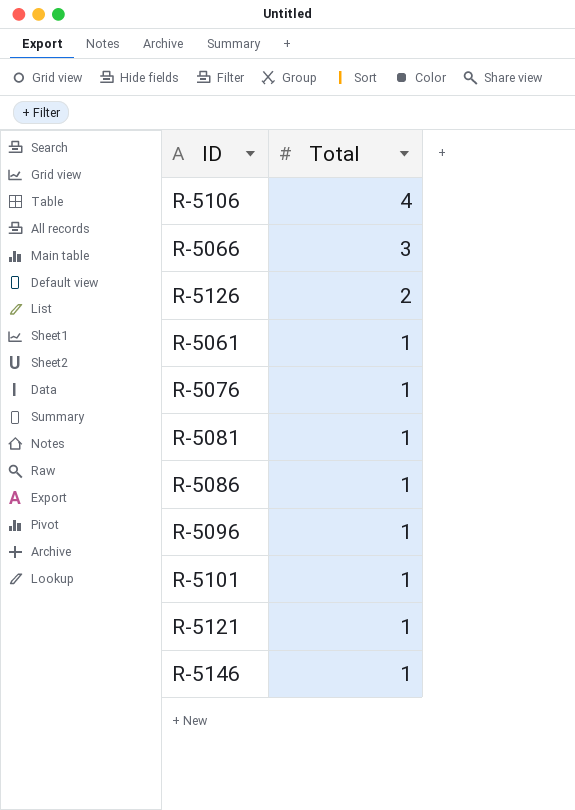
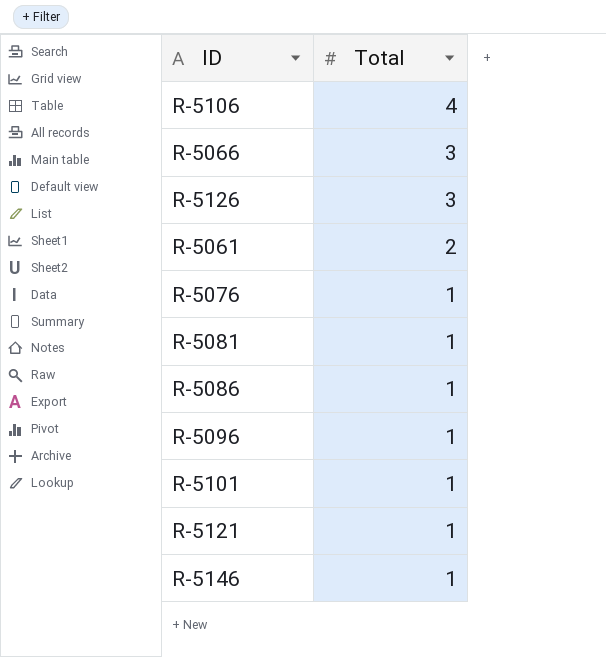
R-5126 | Total: 2 -> 3
R-5061 | Total: 1 -> 2

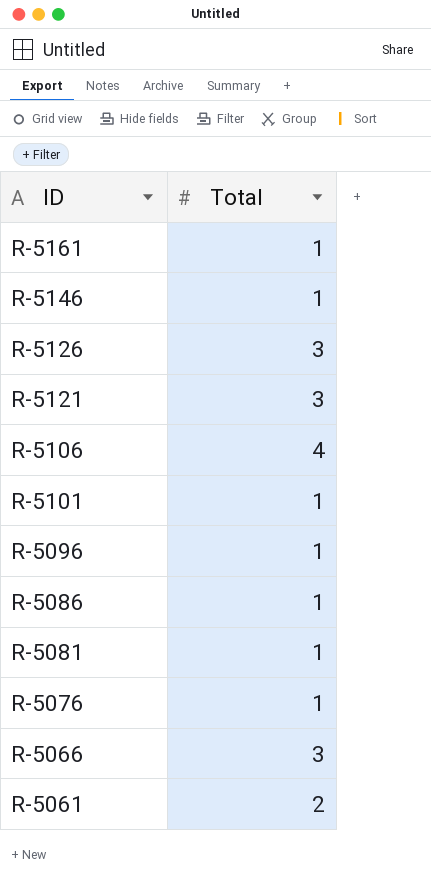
row order: Total descending -> ID descending
row R-5161: none -> 1
R-5121 | Total: 1 -> 3

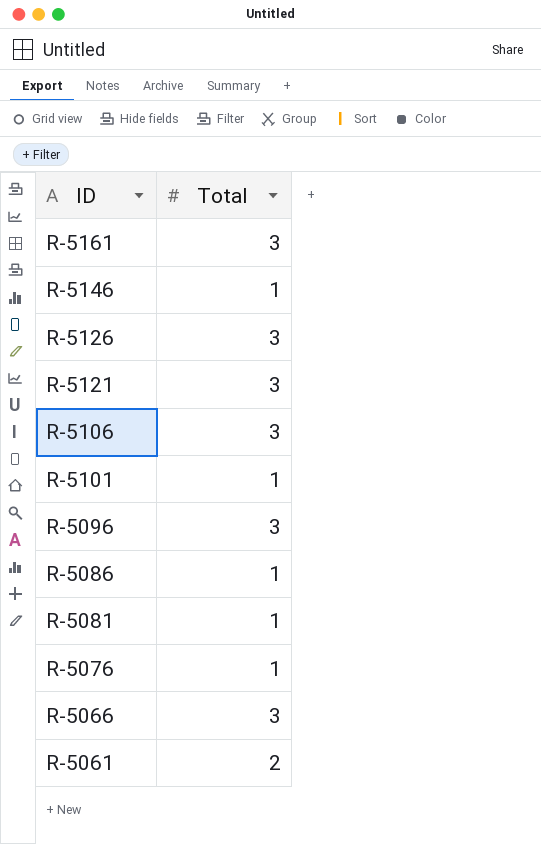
R-5161 | Total: 1 -> 3
R-5106 | Total: 4 -> 3
R-5096 | Total: 1 -> 3

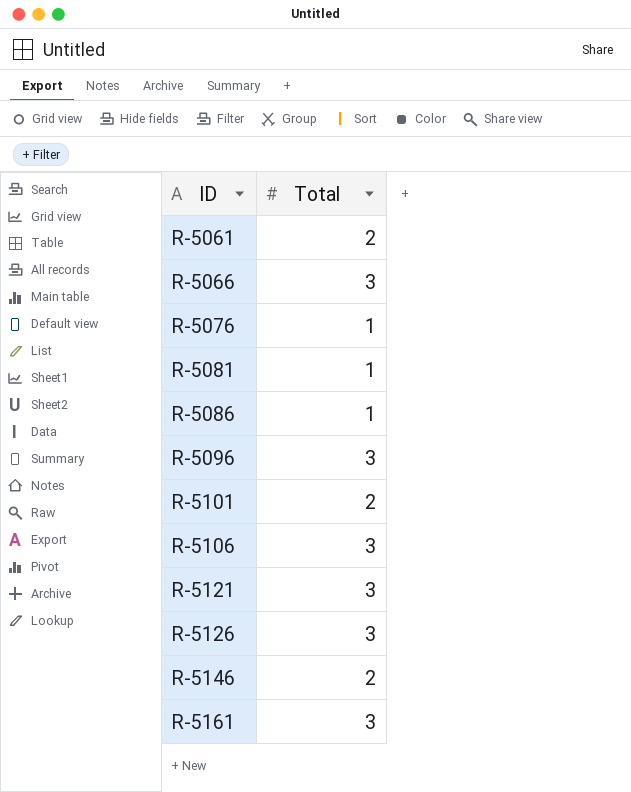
row order: ID descending -> ID ascending
R-5101 | Total: 1 -> 2
R-5146 | Total: 1 -> 2

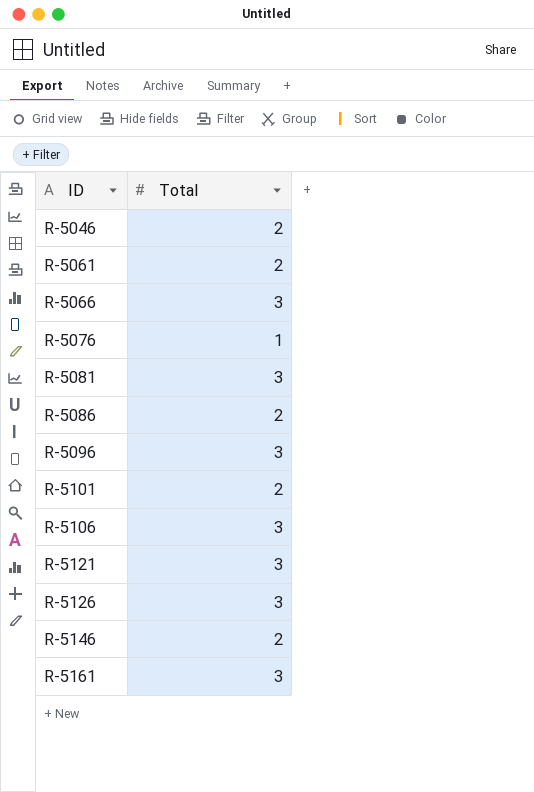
row R-5046: none -> 2
R-5081 | Total: 1 -> 3
R-5086 | Total: 1 -> 2

